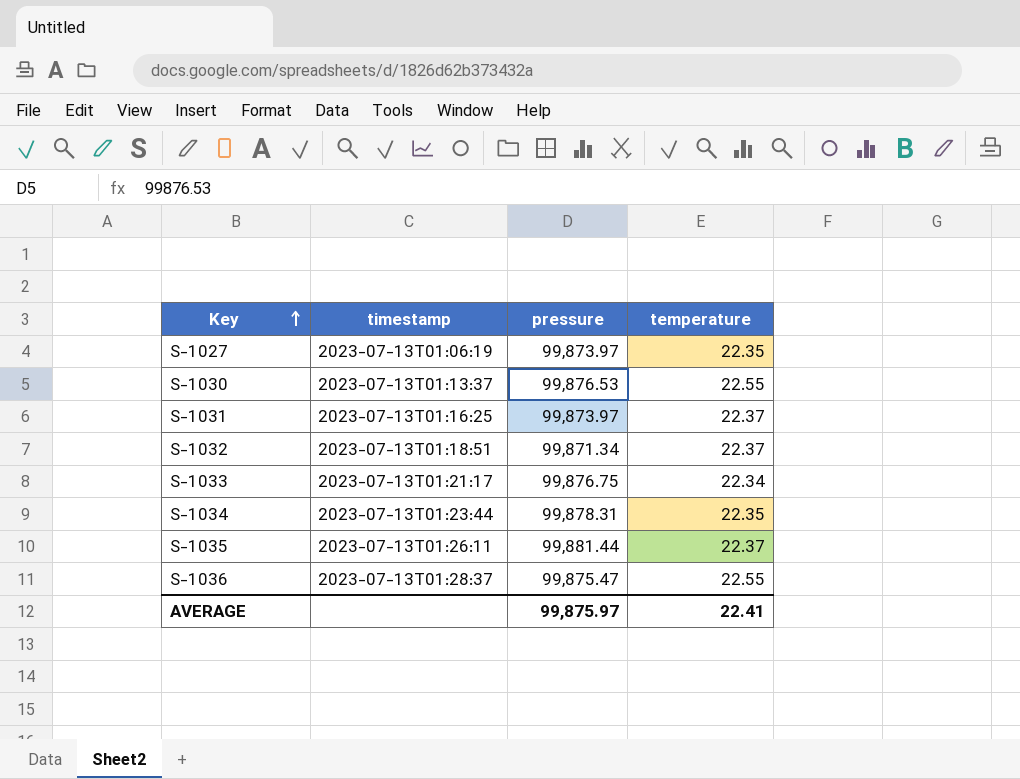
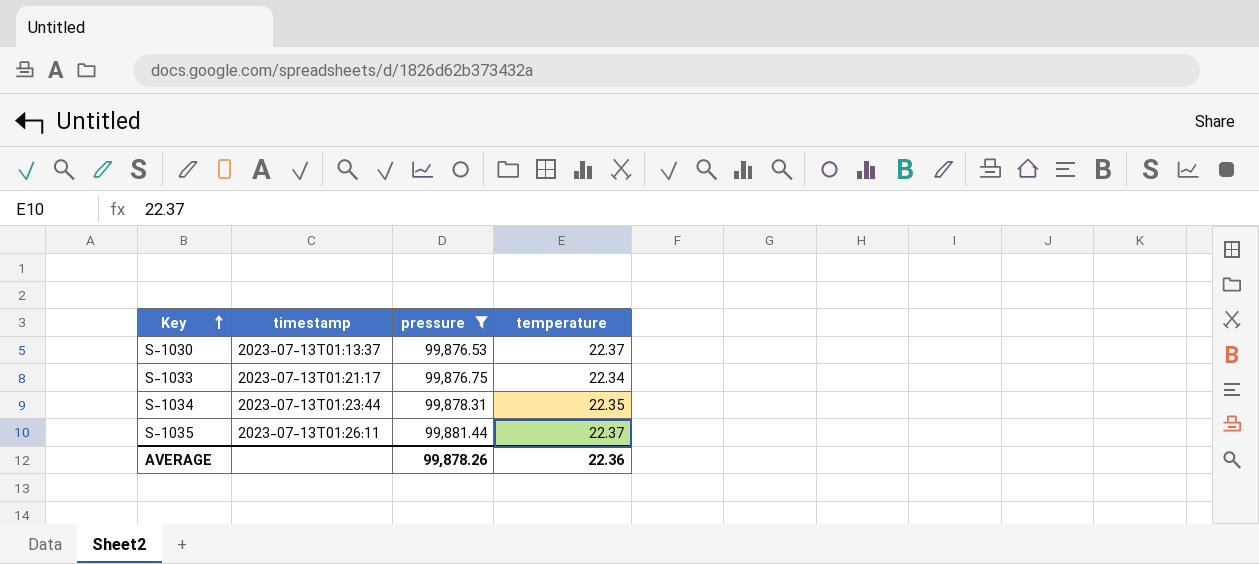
filter: none -> pressure >= 99,876.53
S-1030 | temperature: 22.55 -> 22.37
AVERAGE | pressure: 99,875.97 -> 99,878.26
AVERAGE | temperature: 22.41 -> 22.36

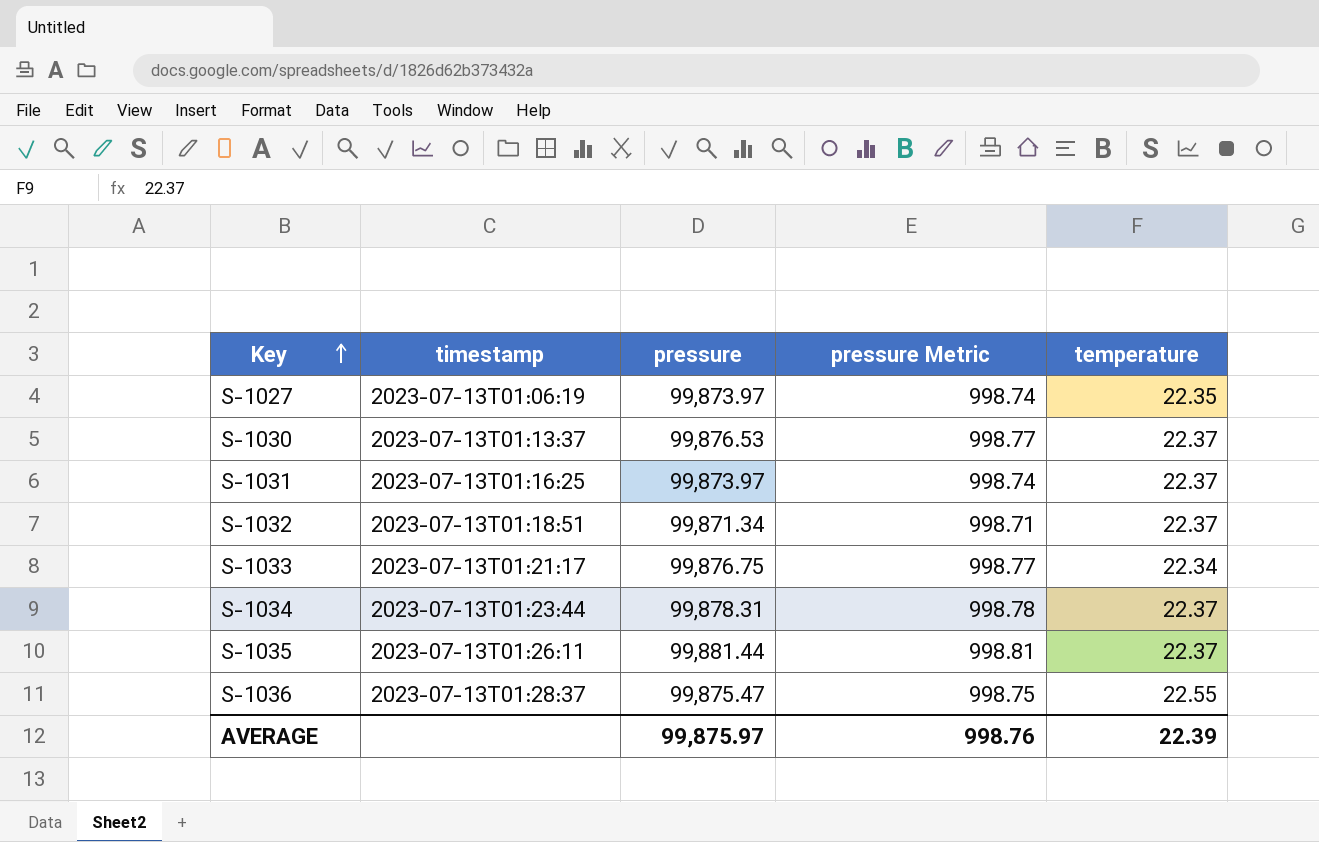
filter: pressure >= 99,876.53 -> none
column pressure Metric | formula: none -> [pressure] * 0.01
S-1034 | temperature: 22.35 -> 22.37
AVERAGE | pressure: 99,878.26 -> 99,875.97
AVERAGE | temperature: 22.36 -> 22.39

